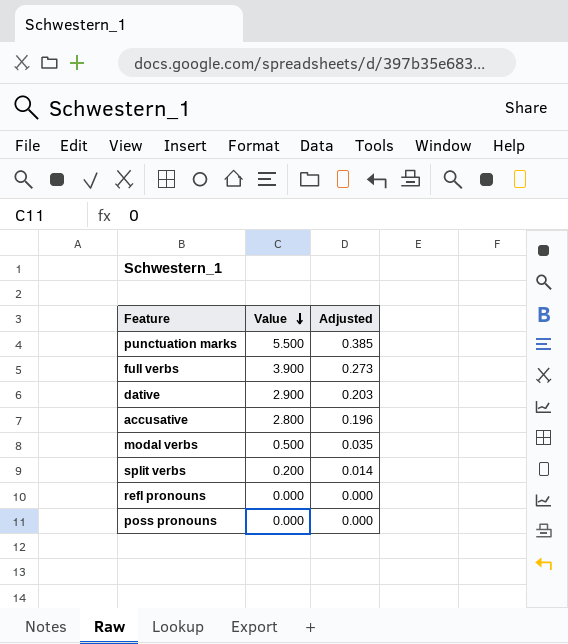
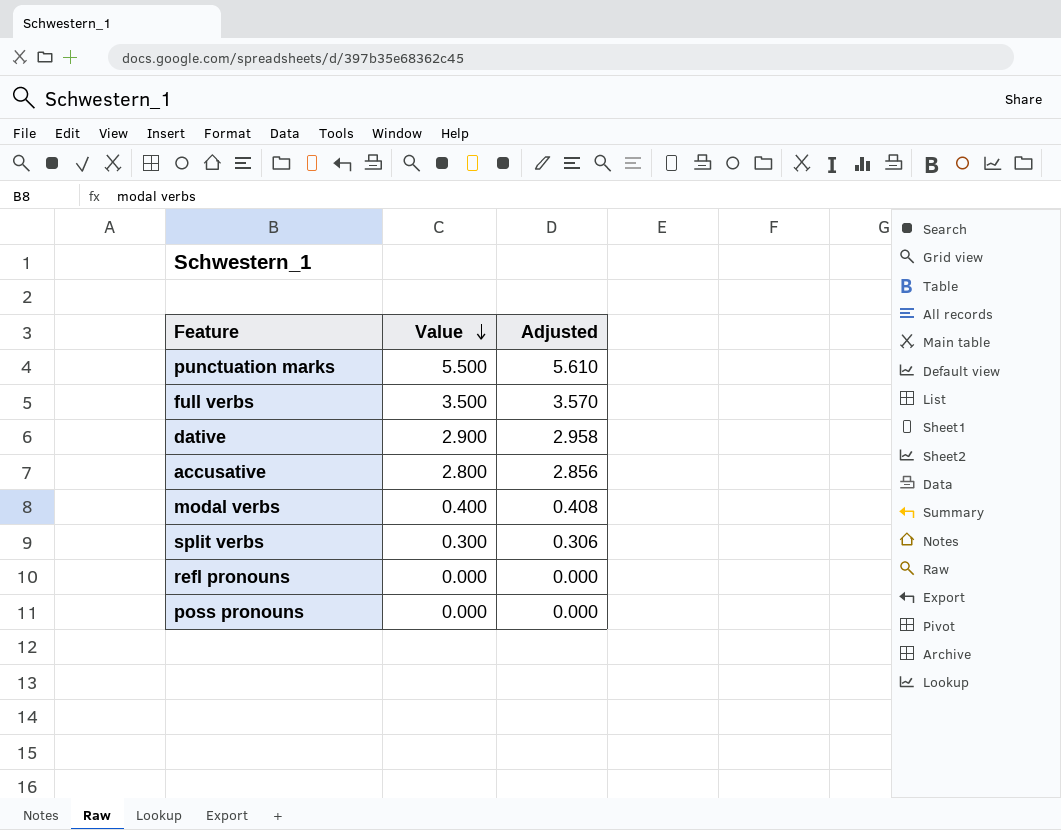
column Adjusted | formula: [Value] * 0.07 -> [Value] * 1.02
full verbs | Value: 3.900 -> 3.500
modal verbs | Value: 0.500 -> 0.400
split verbs | Value: 0.200 -> 0.300

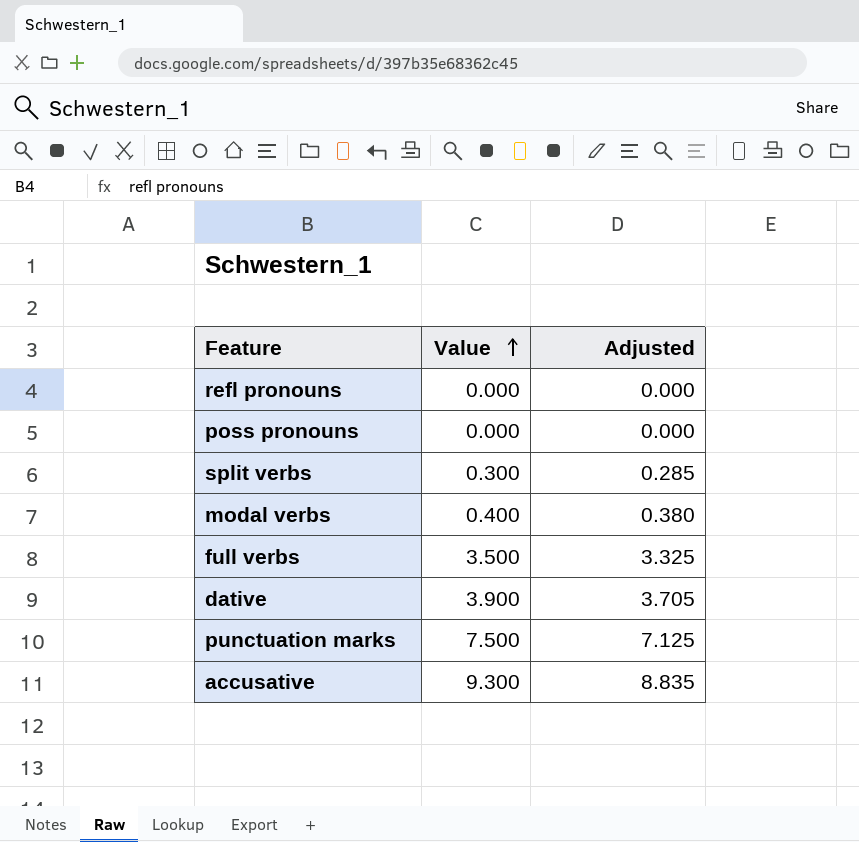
row order: Value descending -> Value ascending
column Adjusted | formula: [Value] * 1.02 -> [Value] * 0.95
dative | Value: 2.900 -> 3.900
punctuation marks | Value: 5.500 -> 7.500
accusative | Value: 2.800 -> 9.300

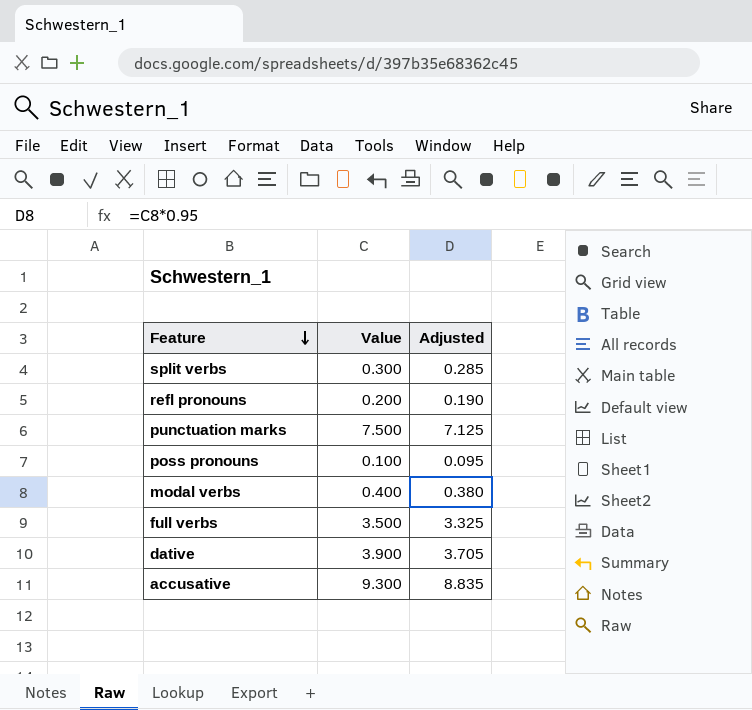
row order: Value ascending -> Feature descending
refl pronouns | Value: 0.000 -> 0.200
refl pronouns | Adjusted: 0.000 -> 0.190
poss pronouns | Value: 0.000 -> 0.100
poss pronouns | Adjusted: 0.000 -> 0.095

